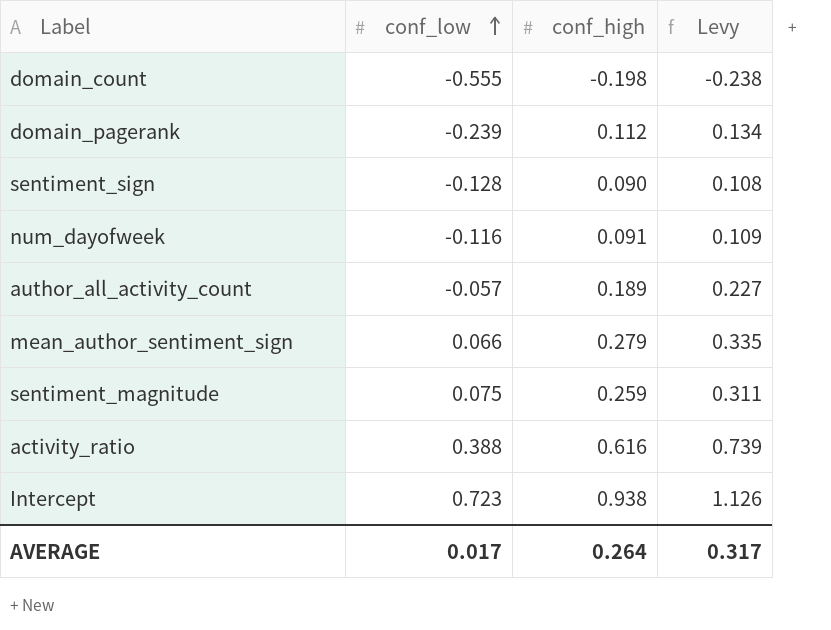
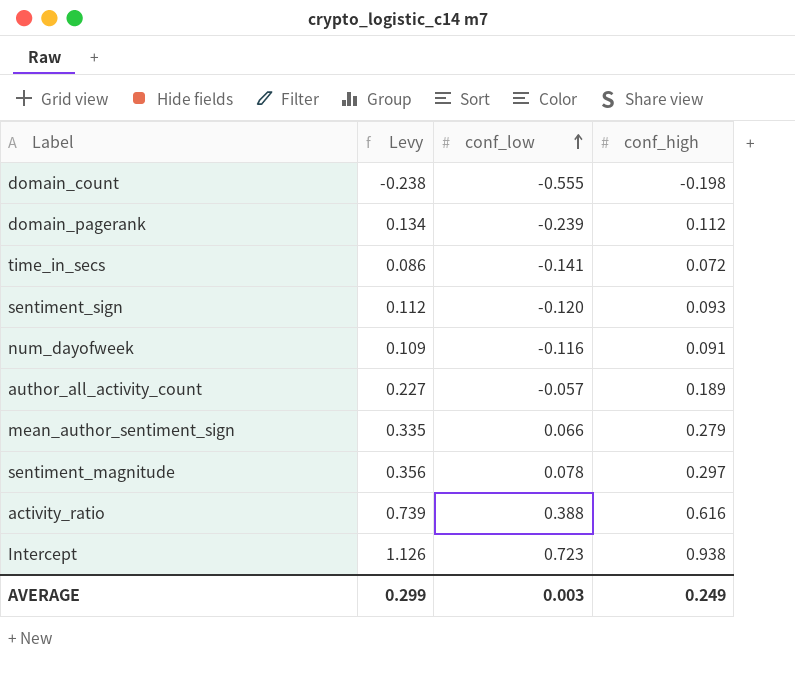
column Levy | position: 4 -> 2
row time_in_secs: none -> 0.086 | -0.141 | 0.072
sentiment_sign | Levy: 0.108 -> 0.112
sentiment_sign | conf_low: -0.128 -> -0.120
sentiment_sign | conf_high: 0.090 -> 0.093
sentiment_magnitude | Levy: 0.311 -> 0.356
sentiment_magnitude | conf_low: 0.075 -> 0.078
sentiment_magnitude | conf_high: 0.259 -> 0.297
AVERAGE | Levy: 0.317 -> 0.299
AVERAGE | conf_low: 0.017 -> 0.003
AVERAGE | conf_high: 0.264 -> 0.249

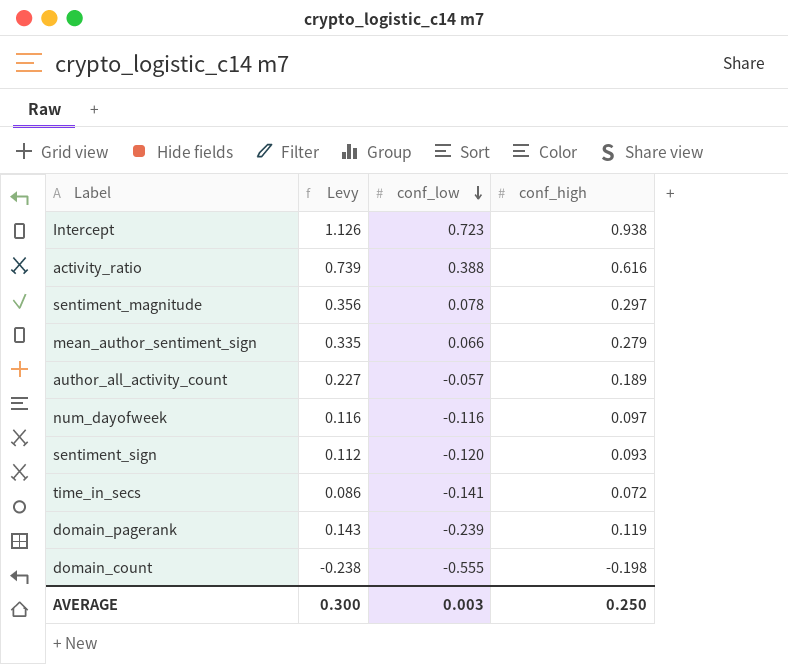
row order: conf_low ascending -> conf_low descending
num_dayofweek | Levy: 0.109 -> 0.116
num_dayofweek | conf_high: 0.091 -> 0.097
domain_pagerank | Levy: 0.134 -> 0.143
domain_pagerank | conf_high: 0.112 -> 0.119
AVERAGE | Levy: 0.299 -> 0.300
AVERAGE | conf_high: 0.249 -> 0.250

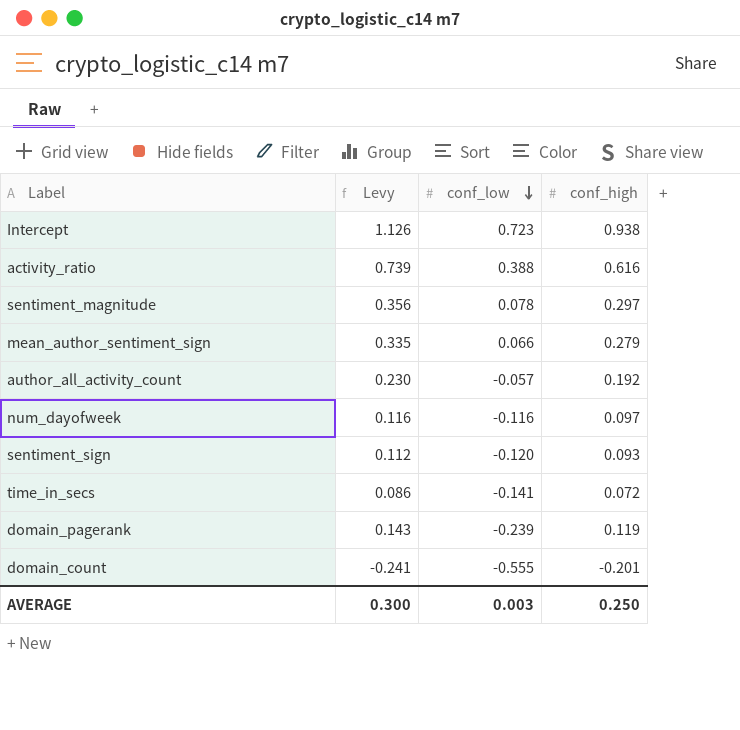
author_all_activity_count | Levy: 0.227 -> 0.230
author_all_activity_count | conf_high: 0.189 -> 0.192
domain_count | Levy: -0.238 -> -0.241
domain_count | conf_high: -0.198 -> -0.201

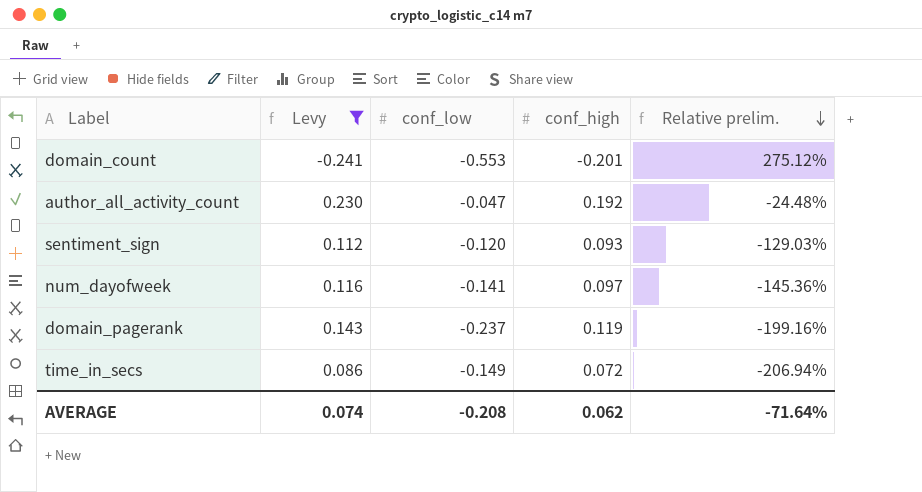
filter: none -> Levy <= 0.230
row order: conf_low descending -> Relative prelim. descending
column Relative prelim. | formula: none -> [conf_low] / [conf_high]
domain_count | conf_low: -0.555 -> -0.553
author_all_activity_count | conf_low: -0.057 -> -0.047
num_dayofweek | conf_low: -0.116 -> -0.141
domain_pagerank | conf_low: -0.239 -> -0.237
time_in_secs | conf_low: -0.141 -> -0.149
AVERAGE | Levy: 0.300 -> 0.074
AVERAGE | conf_low: 0.003 -> -0.208
AVERAGE | conf_high: 0.250 -> 0.062

